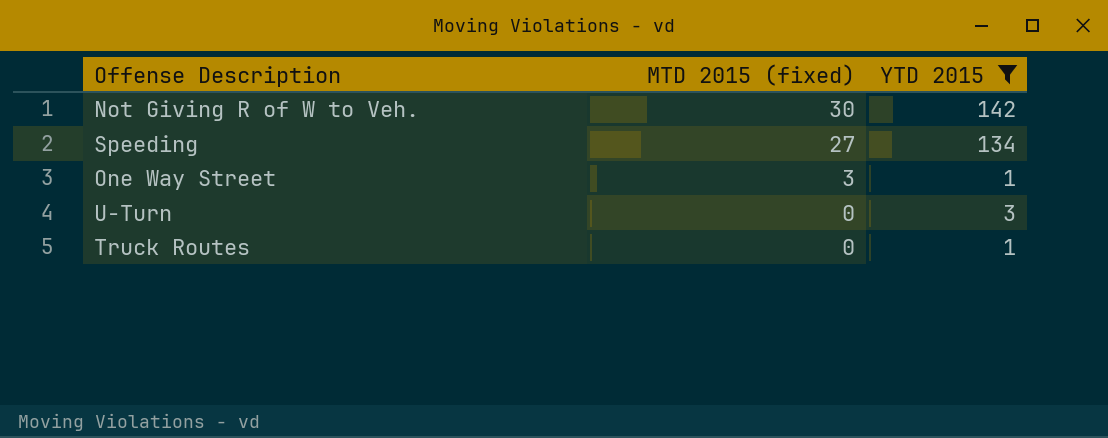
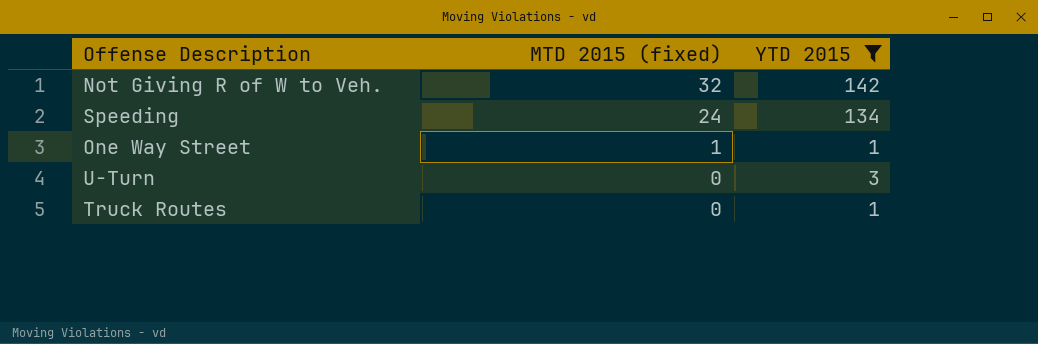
Not Giving R of W to Veh. | MTD 2015 (fixed): 30 -> 32
Speeding | MTD 2015 (fixed): 27 -> 24
One Way Street | MTD 2015 (fixed): 3 -> 1

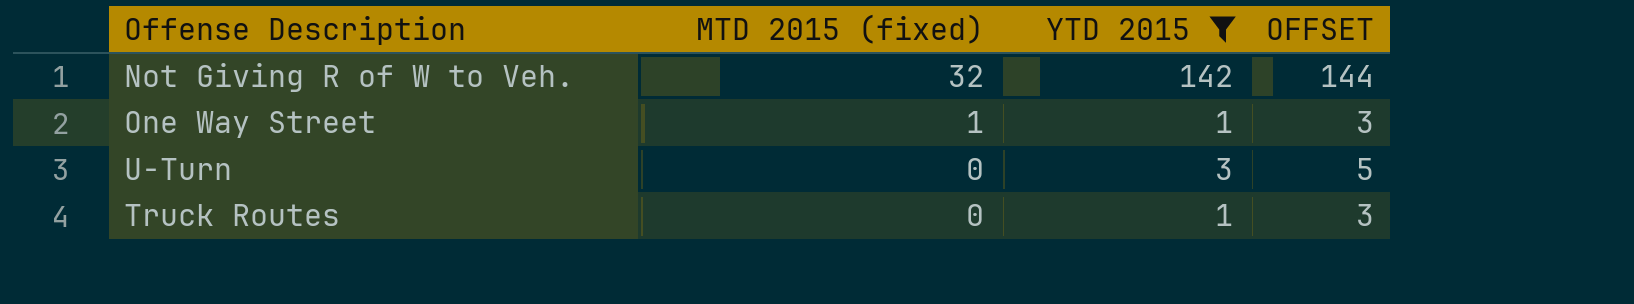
column OFFSET | formula: none -> [YTD 2015] + 2
row Speeding: 24 | 134 -> none

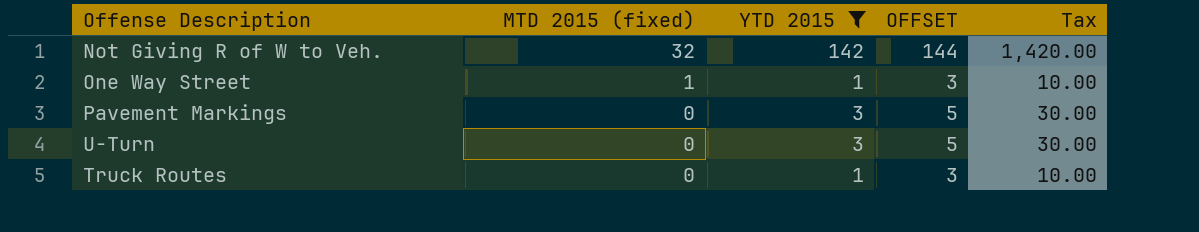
column Tax | formula: none -> [YTD 2015] * 10
row Pavement Markings: none -> 0 | 3 | 5 | 30.00

